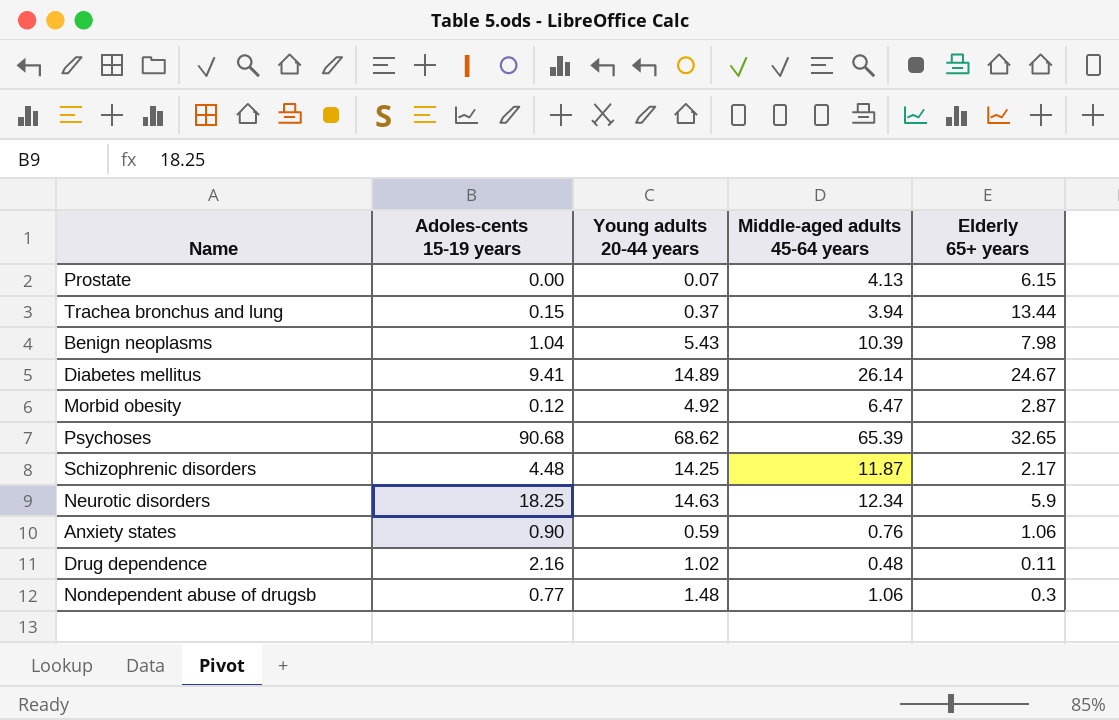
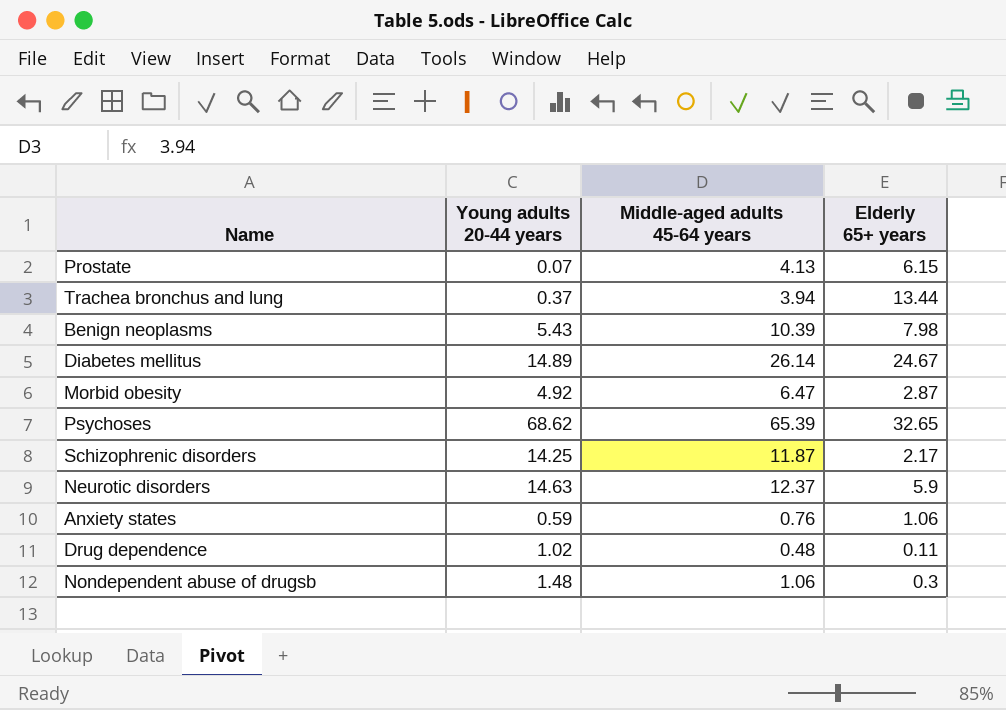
column Adoles-cents 15-19 years | position: 2 -> none
Neurotic disorders | Middle-aged adults 45-64 years: 12.34 -> 12.37

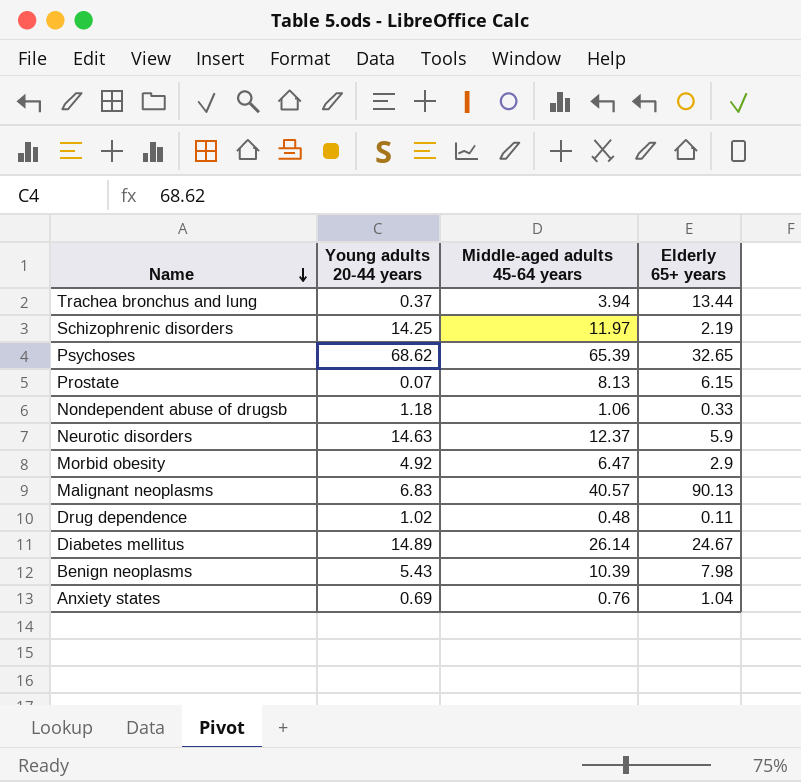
row order: none -> Name descending
Schizophrenic disorders | Middle-aged adults 45-64 years: 11.87 -> 11.97
Schizophrenic disorders | Elderly 65+ years: 2.17 -> 2.19
Prostate | Middle-aged adults 45-64 years: 4.13 -> 8.13
Nondependent abuse of drugsb | Young adults 20-44 years: 1.48 -> 1.18
Nondependent abuse of drugsb | Elderly 65+ years: 0.3 -> 0.33
Morbid obesity | Elderly 65+ years: 2.87 -> 2.9
row Malignant neoplasms: none -> 6.83 | 40.57 | 90.13
Anxiety states | Young adults 20-44 years: 0.59 -> 0.69
Anxiety states | Elderly 65+ years: 1.06 -> 1.04

